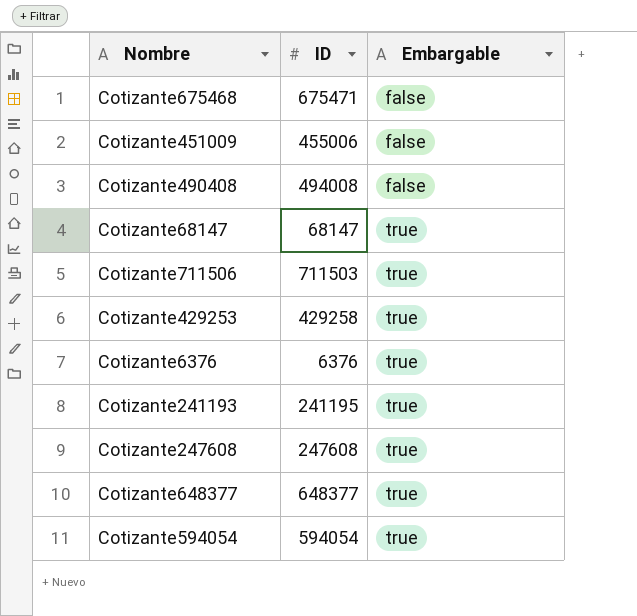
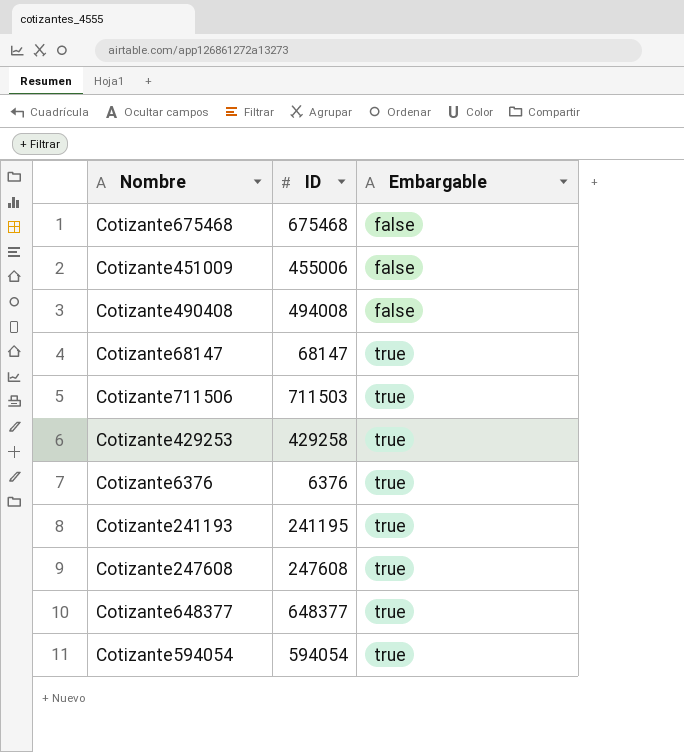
Cotizante675468 | ID: 675471 -> 675468

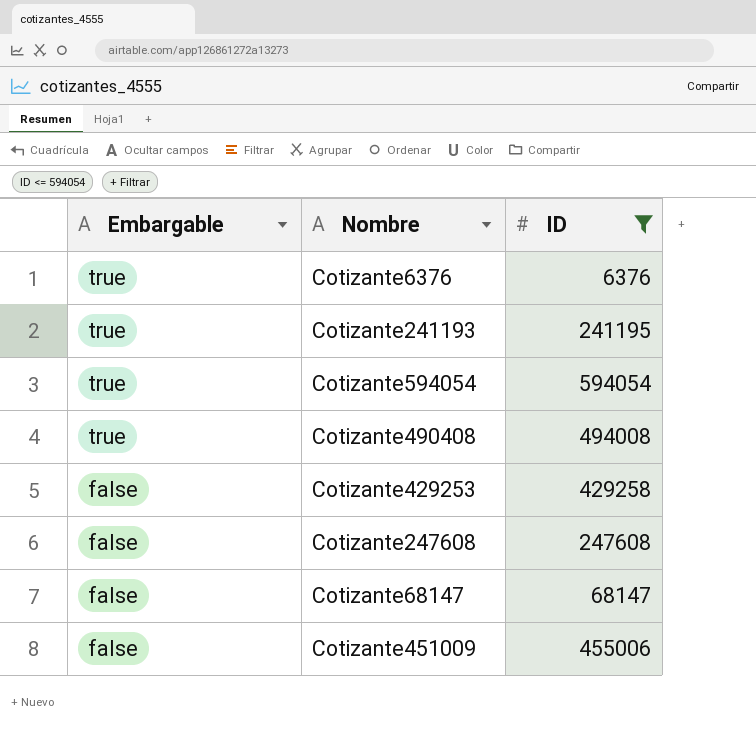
filter: none -> ID <= 594054
row order: Embargable ascending -> Embargable descending
column Embargable | position: 3 -> 1
Cotizante490408 | Embargable: false -> true
Cotizante429253 | Embargable: true -> false
Cotizante247608 | Embargable: true -> false
Cotizante68147 | Embargable: true -> false

